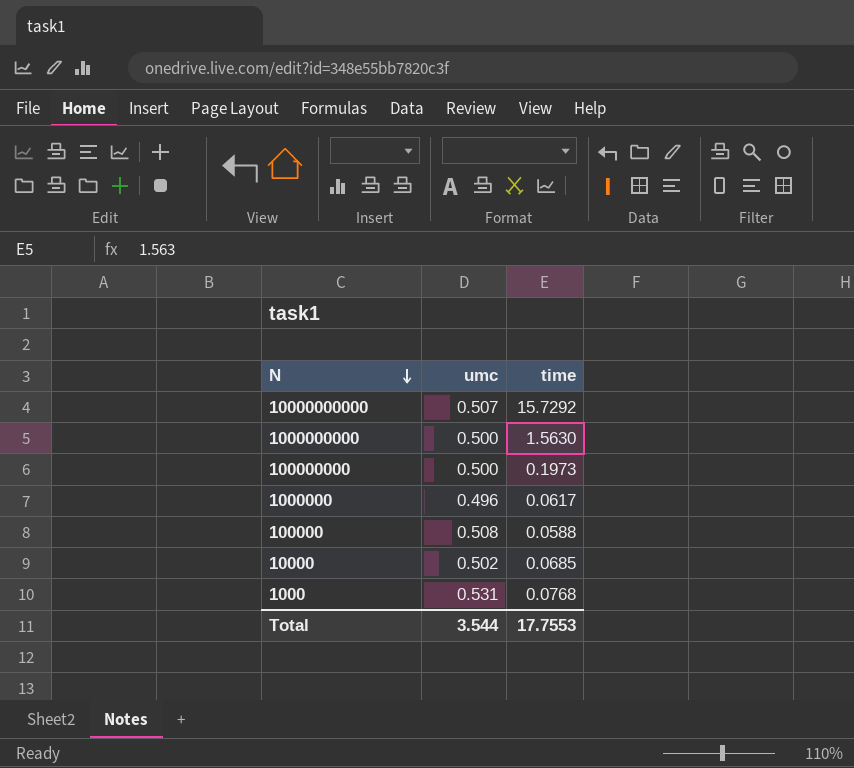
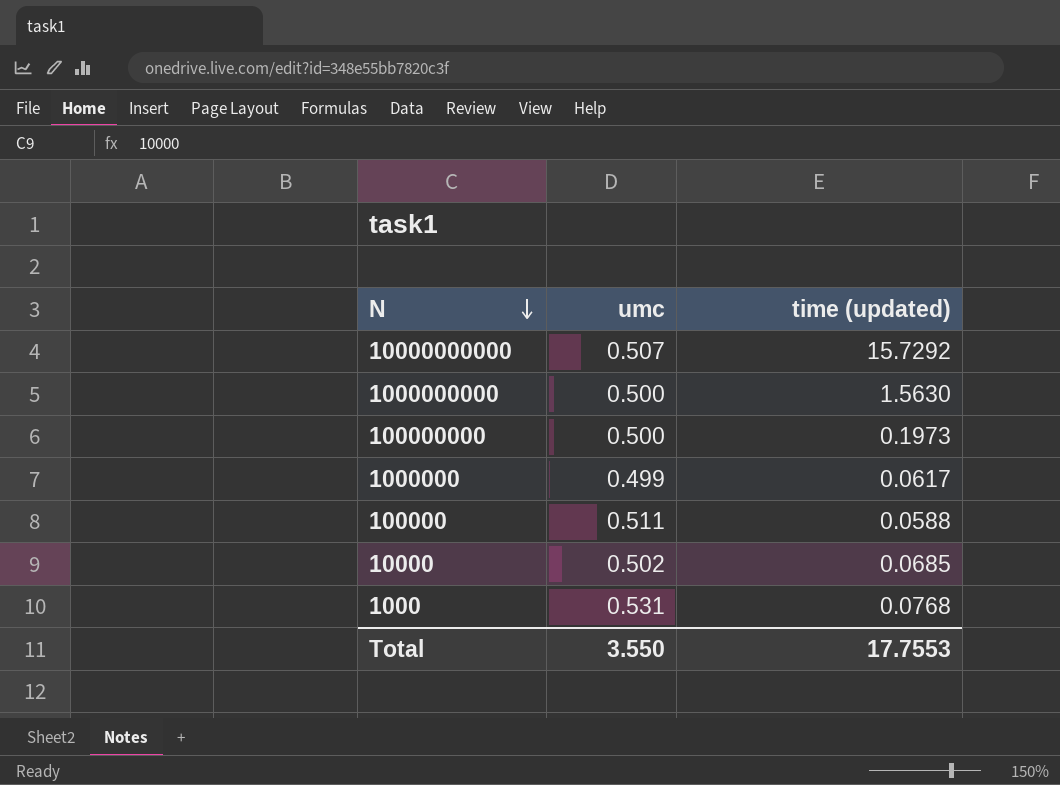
column name: time -> time (updated)
1000000 | umc: 0.496 -> 0.499
100000 | umc: 0.508 -> 0.511
Total | umc: 3.544 -> 3.550

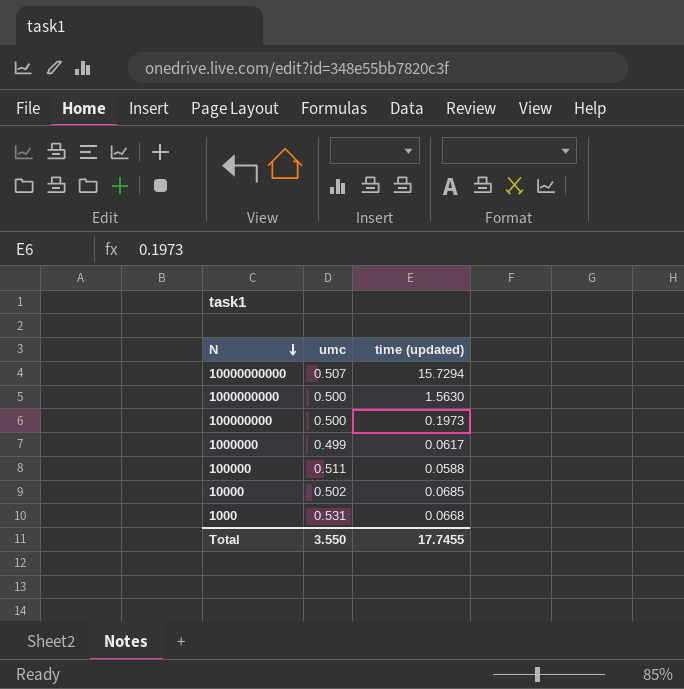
10000000000 | time (updated): 15.7292 -> 15.7294
1000 | time (updated): 0.0768 -> 0.0668
Total | time (updated): 17.7553 -> 17.7455

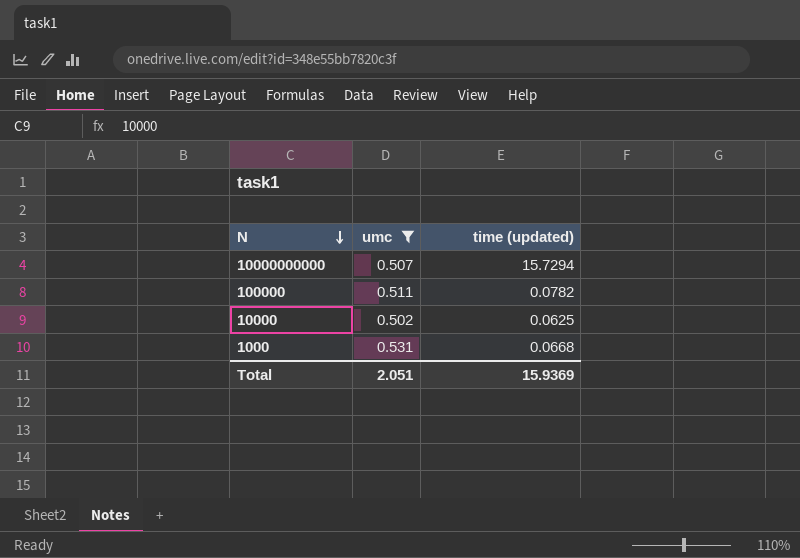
filter: none -> umc >= 0.502
100000 | time (updated): 0.0588 -> 0.0782
10000 | time (updated): 0.0685 -> 0.0625
Total | umc: 3.550 -> 2.051
Total | time (updated): 17.7455 -> 15.9369

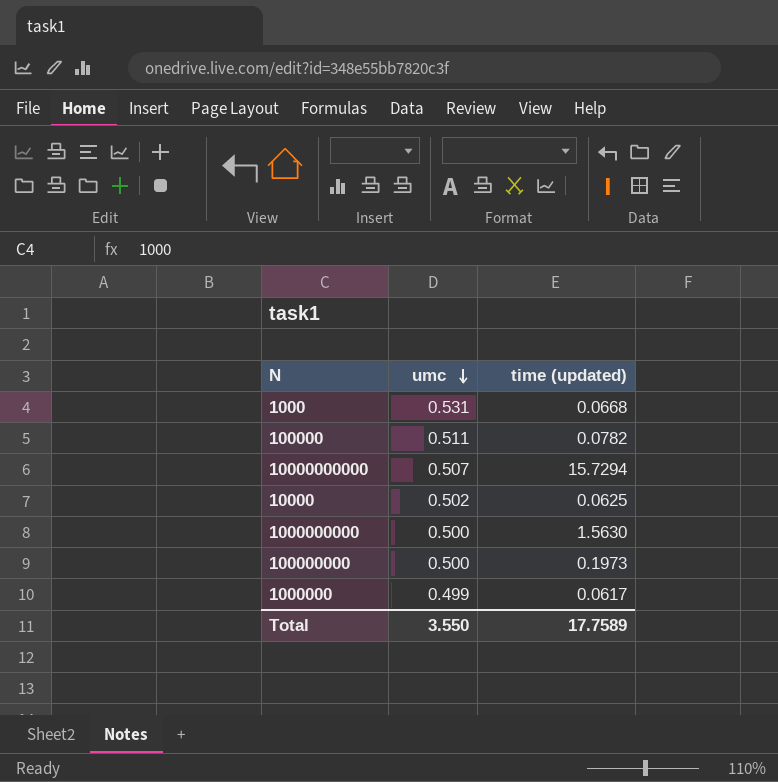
filter: umc >= 0.502 -> none
row order: N descending -> umc descending
Total | umc: 2.051 -> 3.550
Total | time (updated): 15.9369 -> 17.7589

